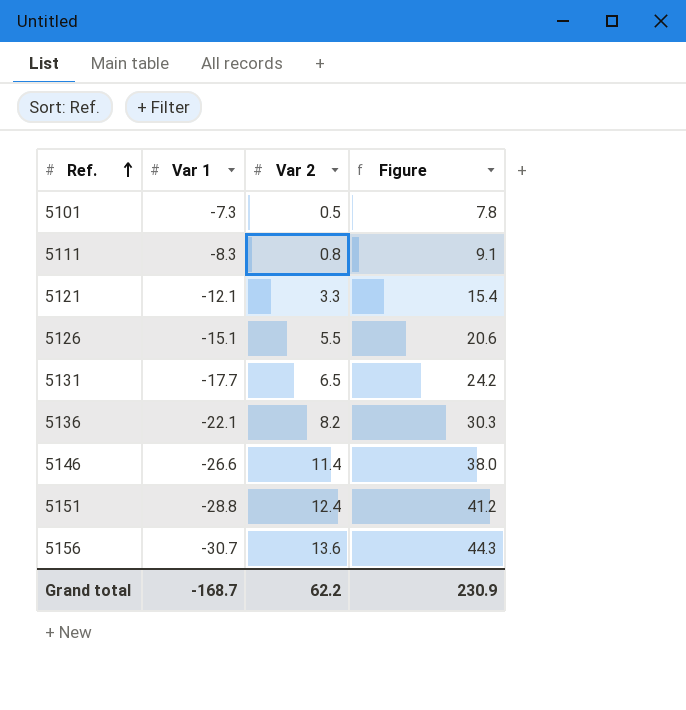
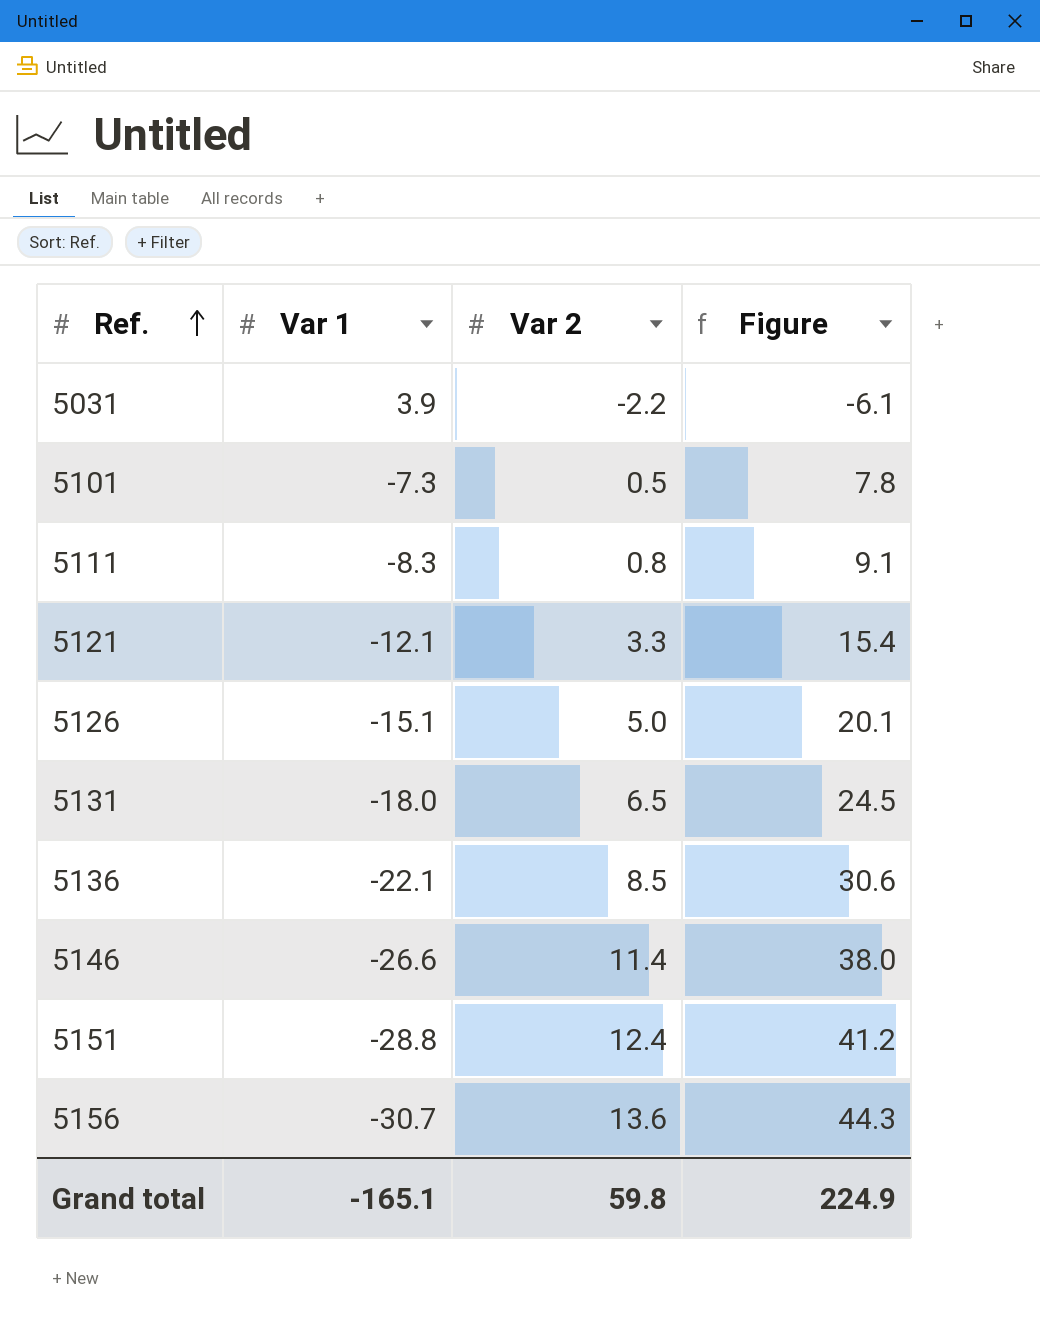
row 5031: none -> 3.9 | -2.2 | -6.1
5126 | Var 2: 5.5 -> 5.0
5126 | Figure: 20.6 -> 20.1
5131 | Var 1: -17.7 -> -18.0
5131 | Figure: 24.2 -> 24.5
5136 | Var 2: 8.2 -> 8.5
5136 | Figure: 30.3 -> 30.6
Grand total | Var 1: -168.7 -> -165.1
Grand total | Var 2: 62.2 -> 59.8
Grand total | Figure: 230.9 -> 224.9

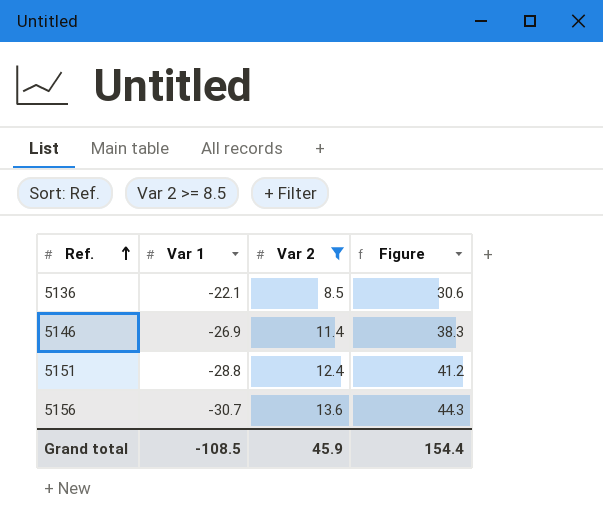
filter: none -> Var 2 >= 8.5
5146 | Var 1: -26.6 -> -26.9
5146 | Figure: 38.0 -> 38.3
Grand total | Var 1: -165.1 -> -108.5
Grand total | Var 2: 59.8 -> 45.9
Grand total | Figure: 224.9 -> 154.4

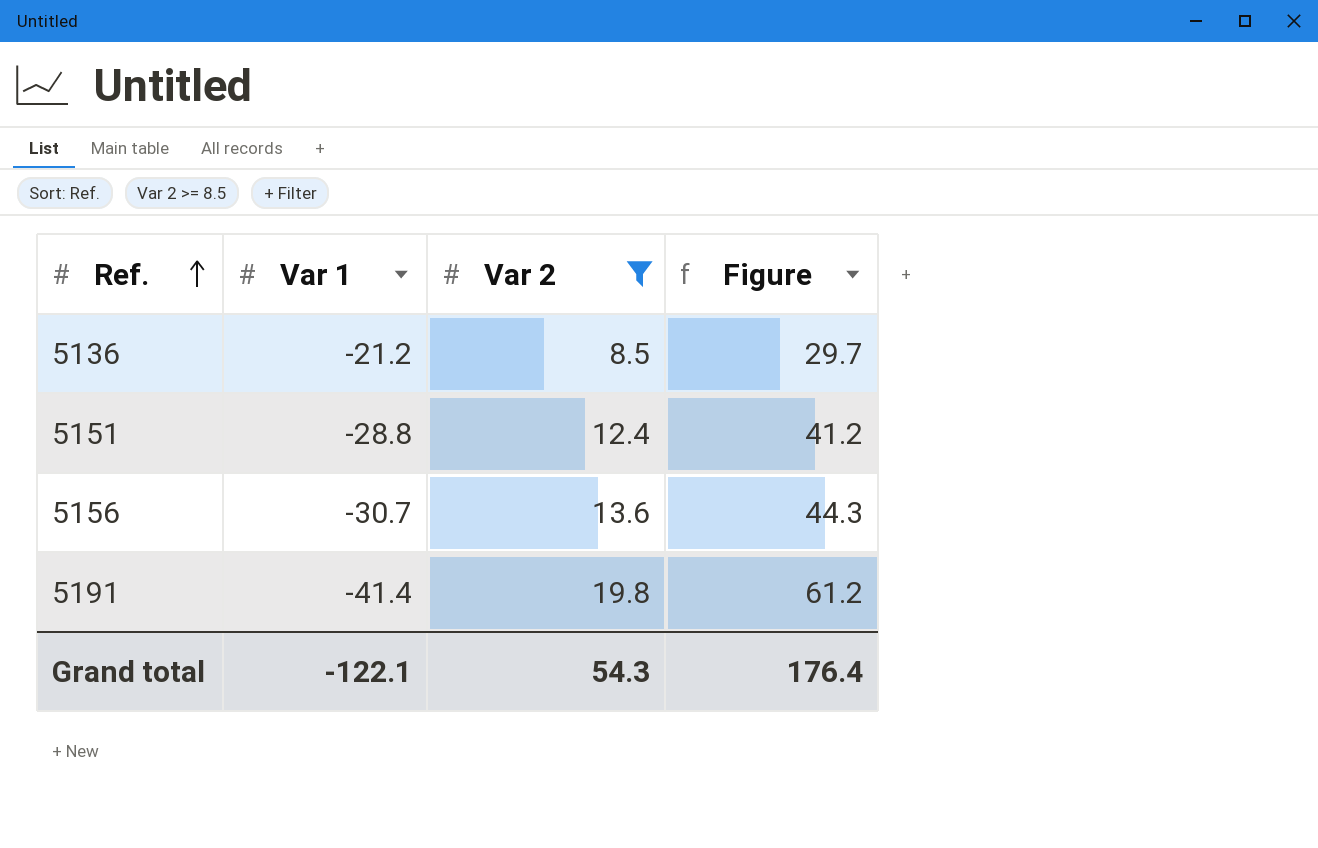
row 5146: -26.9 | 11.4 | 38.3 -> none
5136 | Var 1: -22.1 -> -21.2
5136 | Figure: 30.6 -> 29.7
row 5191: none -> -41.4 | 19.8 | 61.2
Grand total | Var 1: -108.5 -> -122.1
Grand total | Var 2: 45.9 -> 54.3
Grand total | Figure: 154.4 -> 176.4

